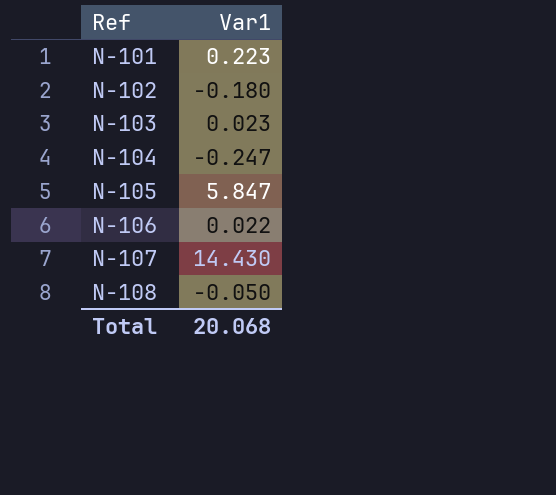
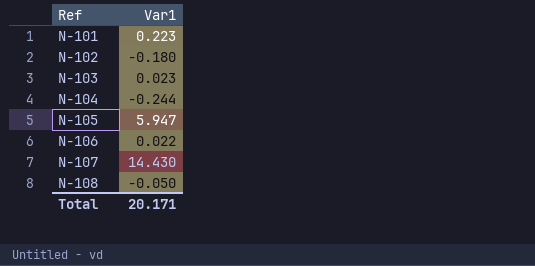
N-104 | Var1: -0.247 -> -0.244
N-105 | Var1: 5.847 -> 5.947
Total | Var1: 20.068 -> 20.171

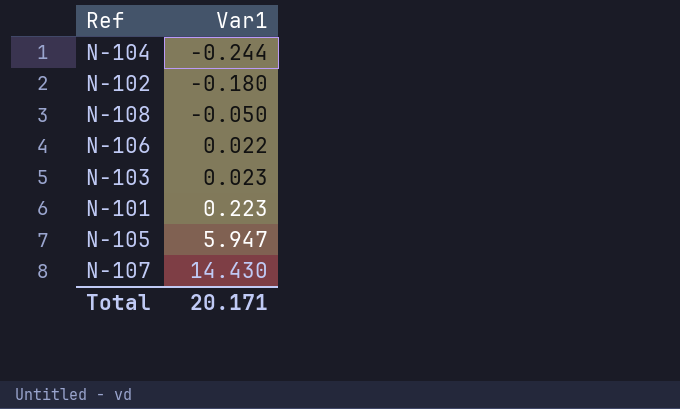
row order: Ref ascending -> Var1 ascending

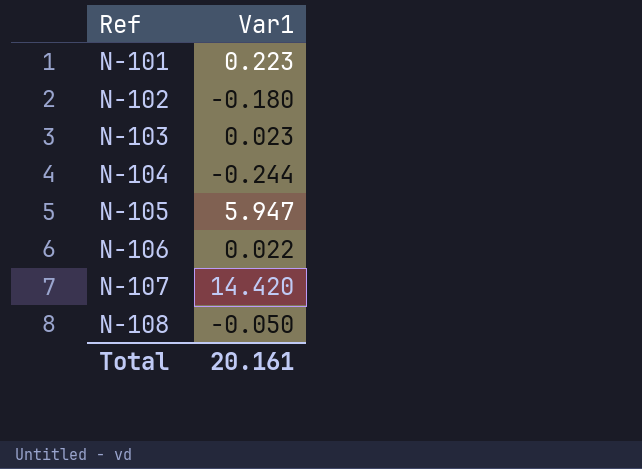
row order: Var1 ascending -> Ref ascending
N-107 | Var1: 14.430 -> 14.420
Total | Var1: 20.171 -> 20.161

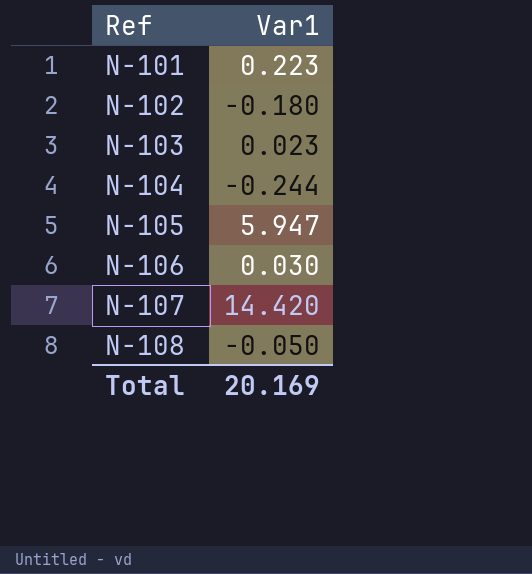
N-106 | Var1: 0.022 -> 0.030
Total | Var1: 20.161 -> 20.169

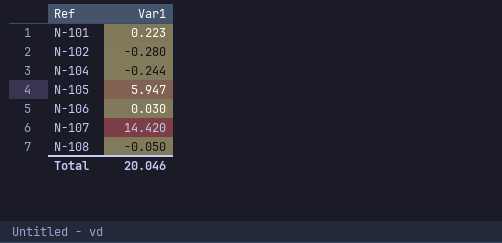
row N-103: 0.023 -> none
N-102 | Var1: -0.180 -> -0.280
Total | Var1: 20.169 -> 20.046

